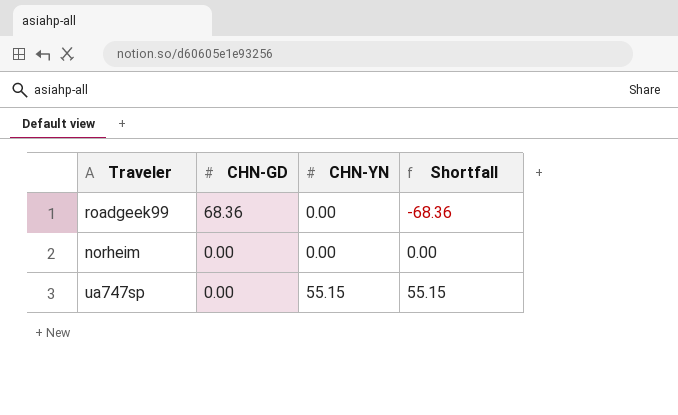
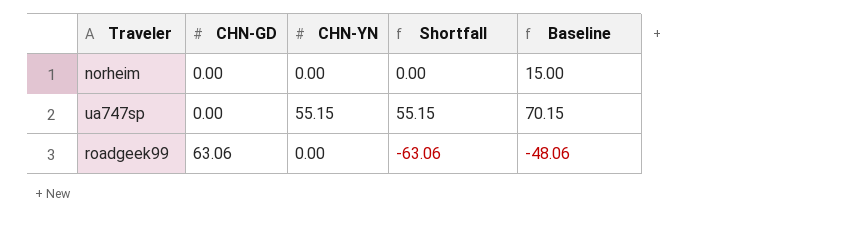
row order: CHN-GD descending -> CHN-GD ascending
column Baseline | formula: none -> [Shortfall] + 15
roadgeek99 | CHN-GD: 68.36 -> 63.06
roadgeek99 | Shortfall: -68.36 -> -63.06

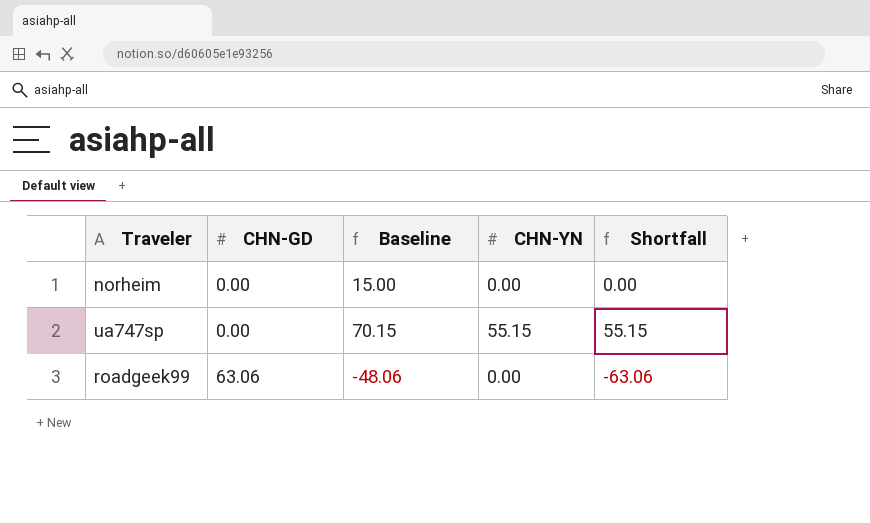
column Baseline | position: 5 -> 3

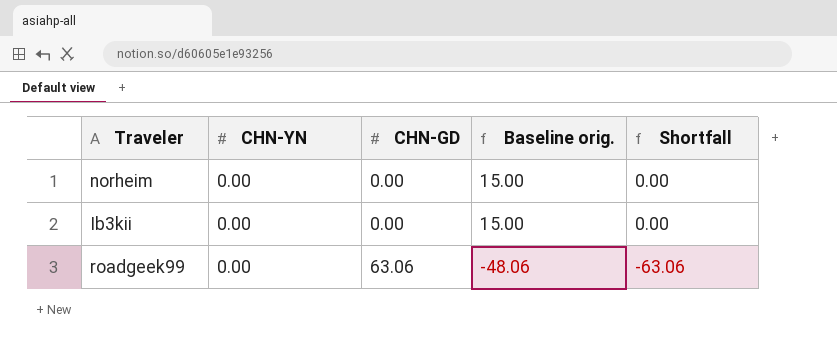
column CHN-YN | position: 4 -> 2
column name: Baseline -> Baseline orig.
row ua747sp: 0.00 | 70.15 | 55.15 | 55.15 -> none
row Ib3kii: none -> 0.00 | 0.00 | 15.00 | 0.00

